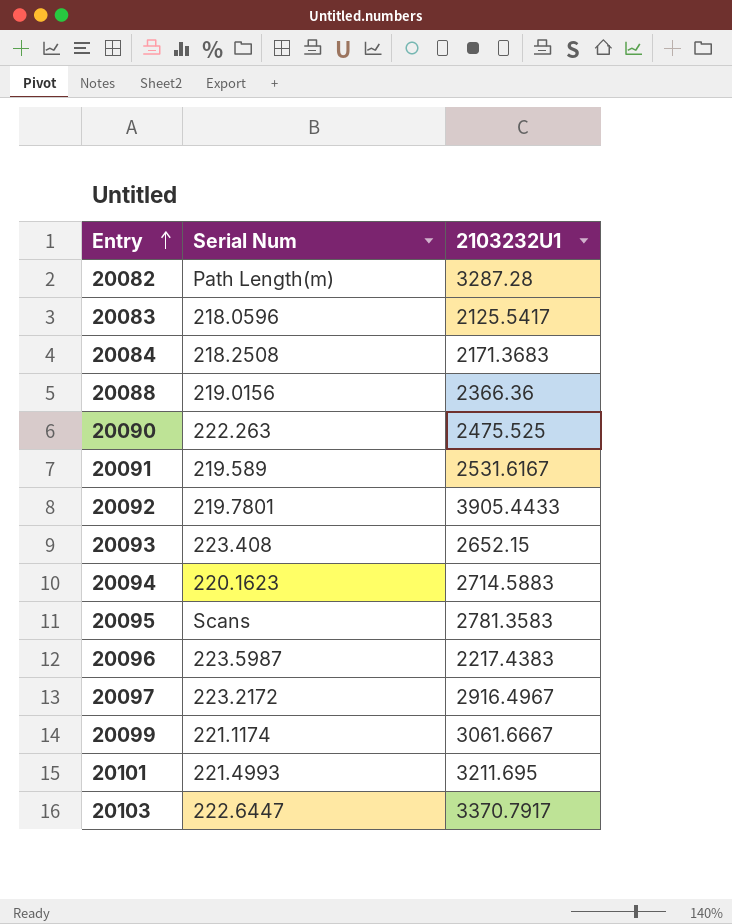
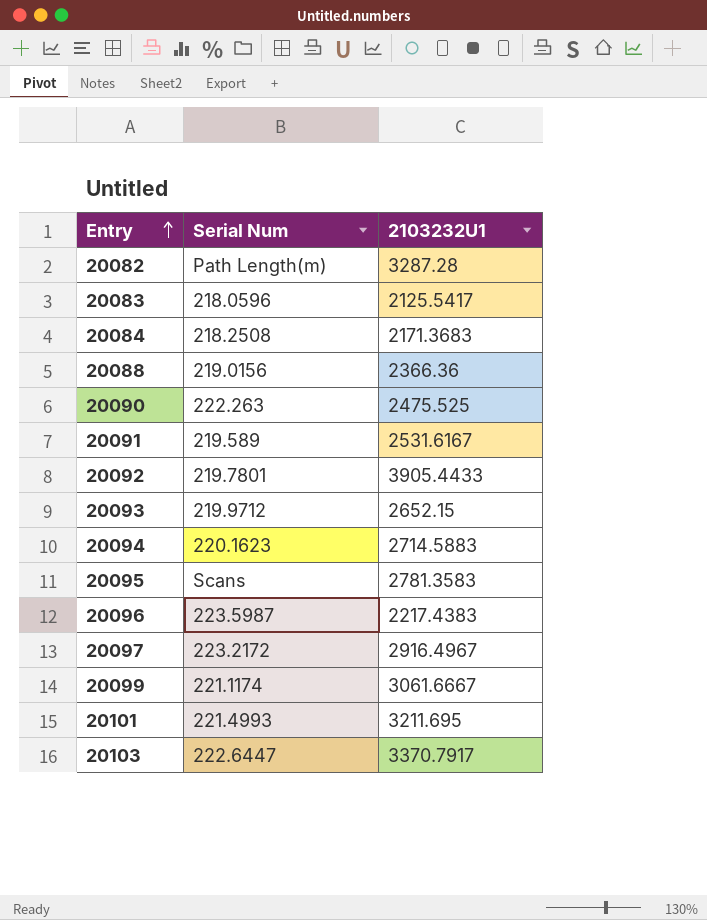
20093 | Serial Num: 223.408 -> 219.9712

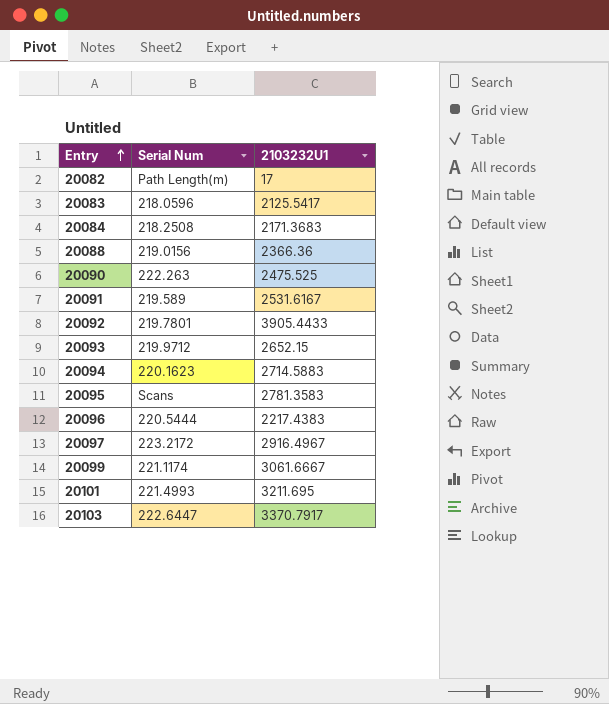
20082 | 2103232U1: 3287.28 -> 17
20096 | Serial Num: 223.5987 -> 220.5444

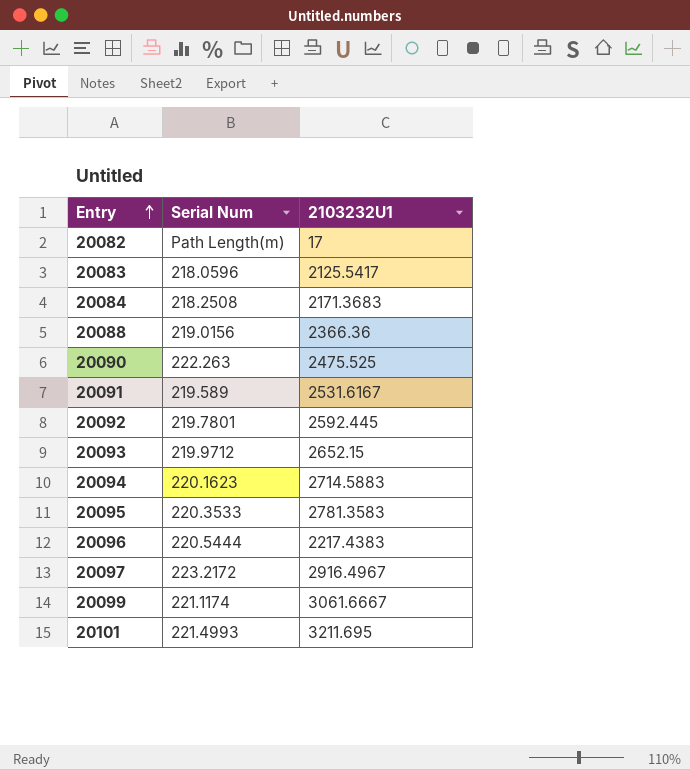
row 20103: 222.6447 | 3370.7917 -> none
20092 | 2103232U1: 3905.4433 -> 2592.445
20095 | Serial Num: Scans -> 220.3533

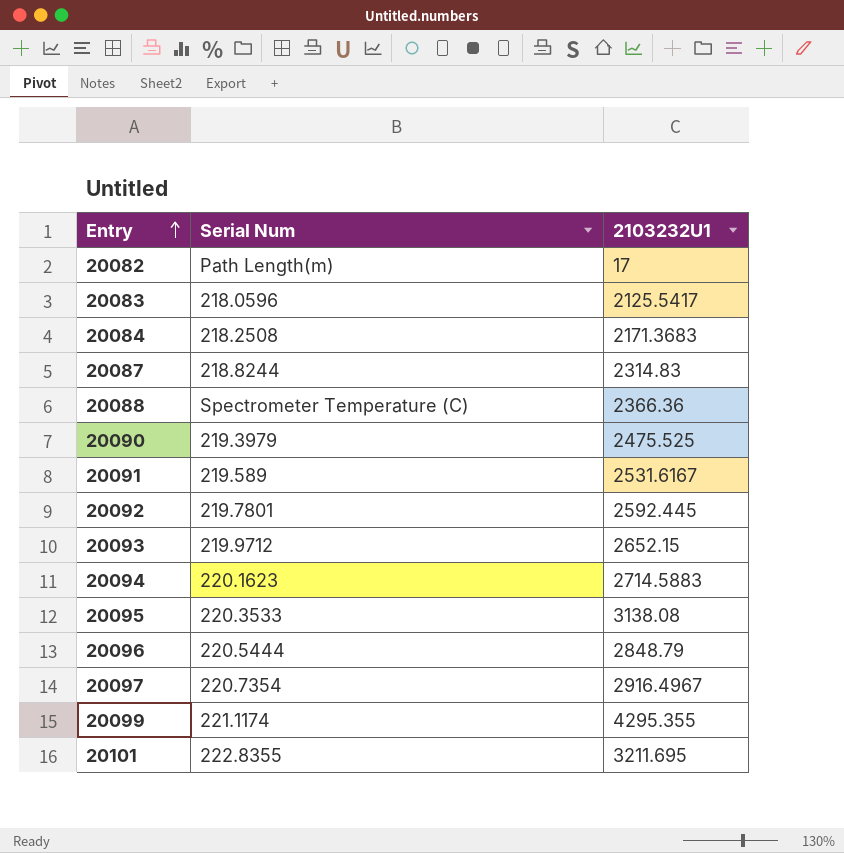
row 20087: none -> 218.8244 | 2314.83
20088 | Serial Num: 219.0156 -> Spectrometer Temperature (C)
20090 | Serial Num: 222.263 -> 219.3979
20095 | 2103232U1: 2781.3583 -> 3138.08
20096 | 2103232U1: 2217.4383 -> 2848.79
20097 | Serial Num: 223.2172 -> 220.7354
20099 | 2103232U1: 3061.6667 -> 4295.355
20101 | Serial Num: 221.4993 -> 222.8355

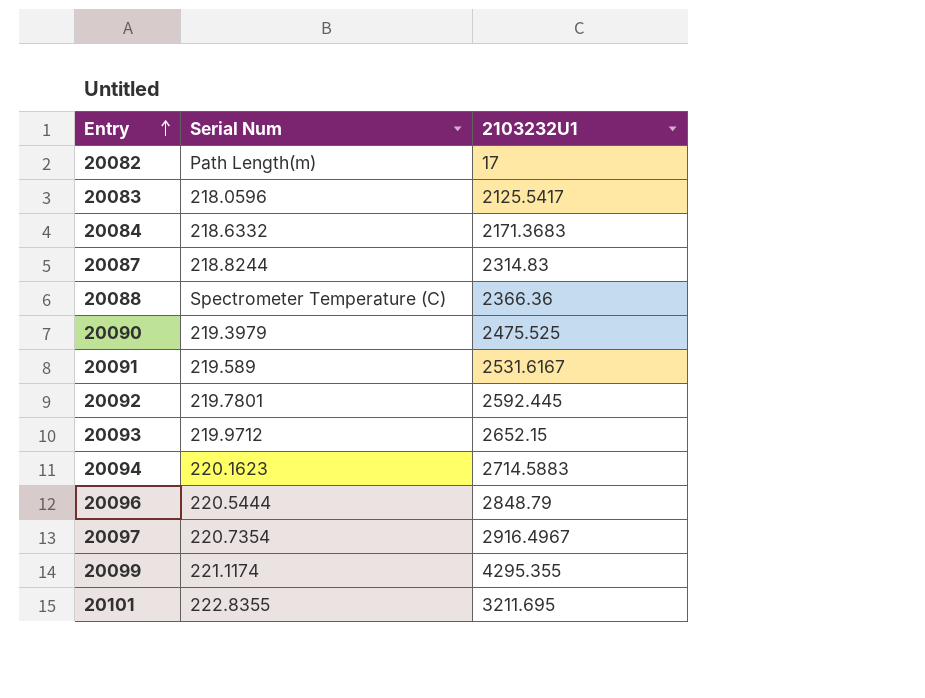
row 20095: 220.3533 | 3138.08 -> none
20084 | Serial Num: 218.2508 -> 218.6332

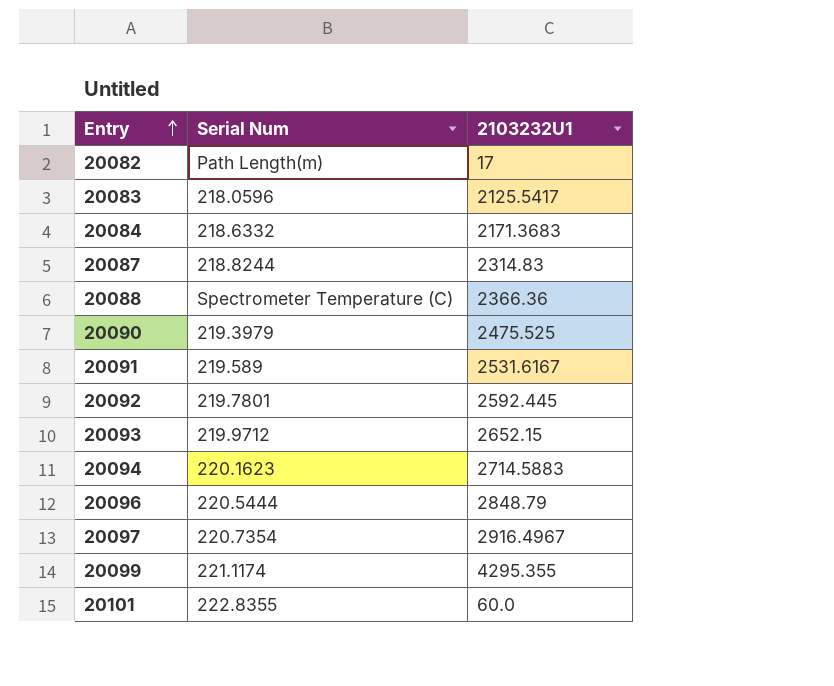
20101 | 2103232U1: 3211.695 -> 60.0

